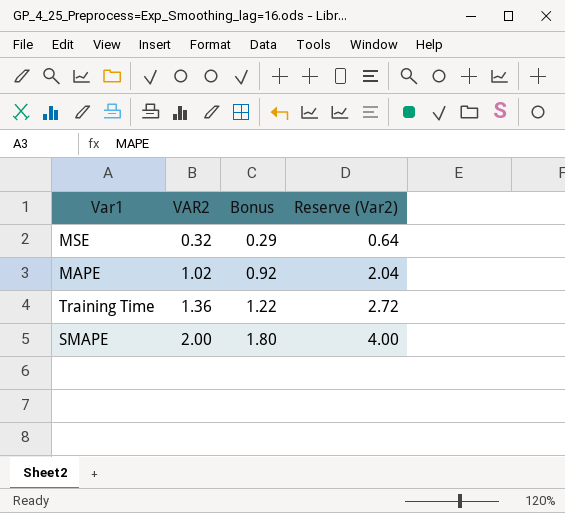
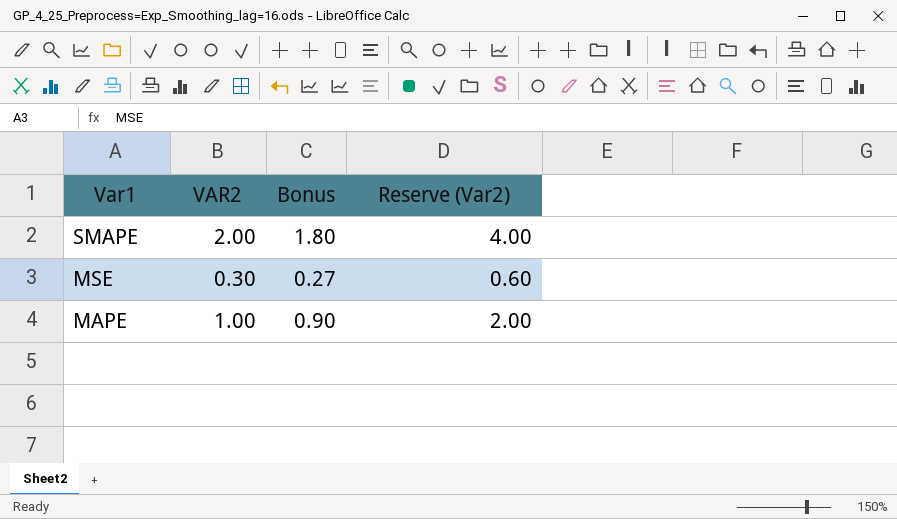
row order: VAR2 ascending -> Var1 descending
row Training Time: 1.36 | 1.22 | 2.72 -> none
MSE | VAR2: 0.32 -> 0.30
MSE | Bonus: 0.29 -> 0.27
MSE | Reserve (Var2): 0.64 -> 0.60
MAPE | VAR2: 1.02 -> 1.00
MAPE | Bonus: 0.92 -> 0.90
MAPE | Reserve (Var2): 2.04 -> 2.00

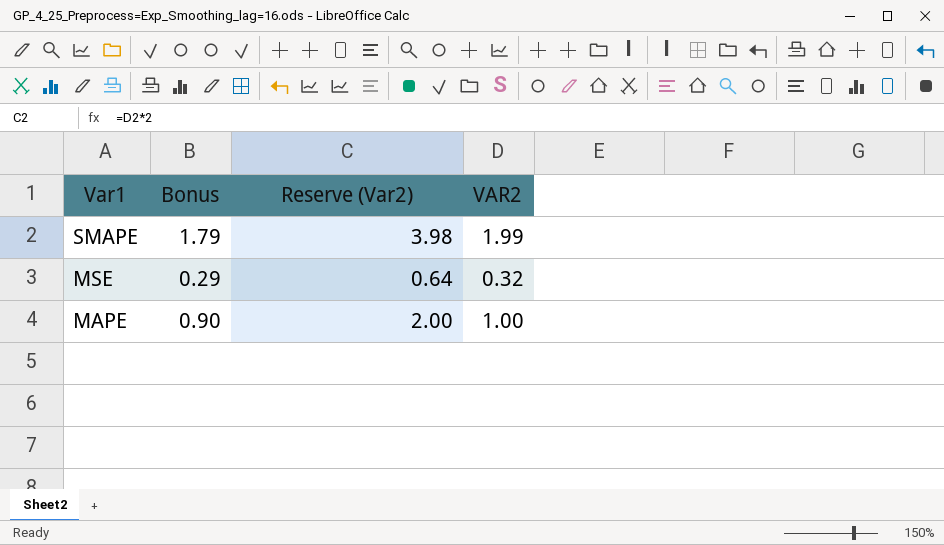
column VAR2 | position: 2 -> 4
SMAPE | Bonus: 1.80 -> 1.79
SMAPE | Reserve (Var2): 4.00 -> 3.98
SMAPE | VAR2: 2.00 -> 1.99
MSE | Bonus: 0.27 -> 0.29
MSE | Reserve (Var2): 0.60 -> 0.64
MSE | VAR2: 0.30 -> 0.32

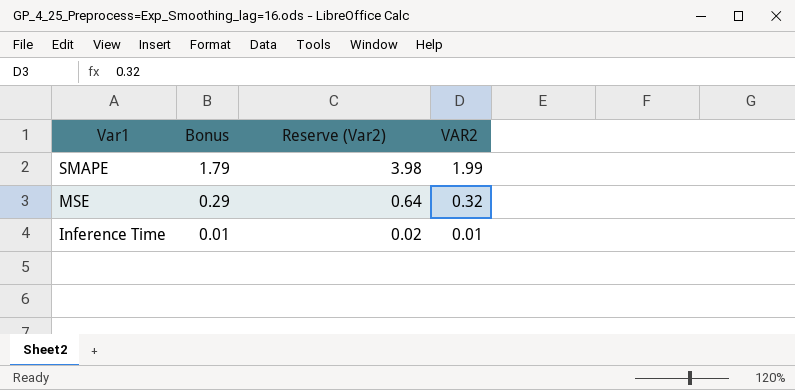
row MAPE: 0.90 | 2.00 | 1.00 -> none
row Inference Time: none -> 0.01 | 0.02 | 0.01

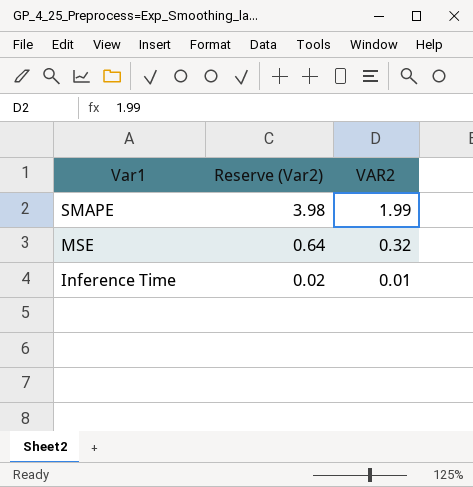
column Bonus | formula: [VAR2] * 0.9 -> none

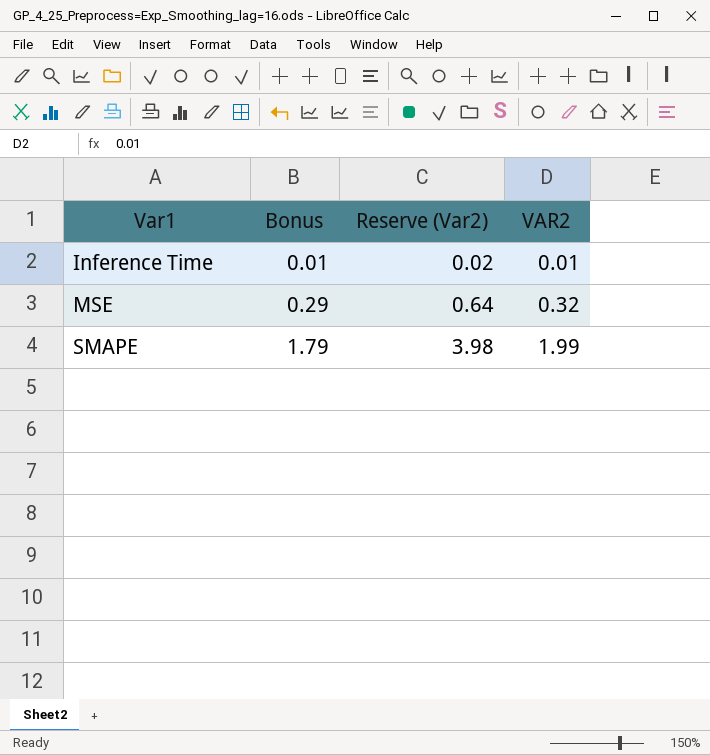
row order: Var1 descending -> Var1 ascending
column Bonus | formula: none -> [VAR2] * 0.9

